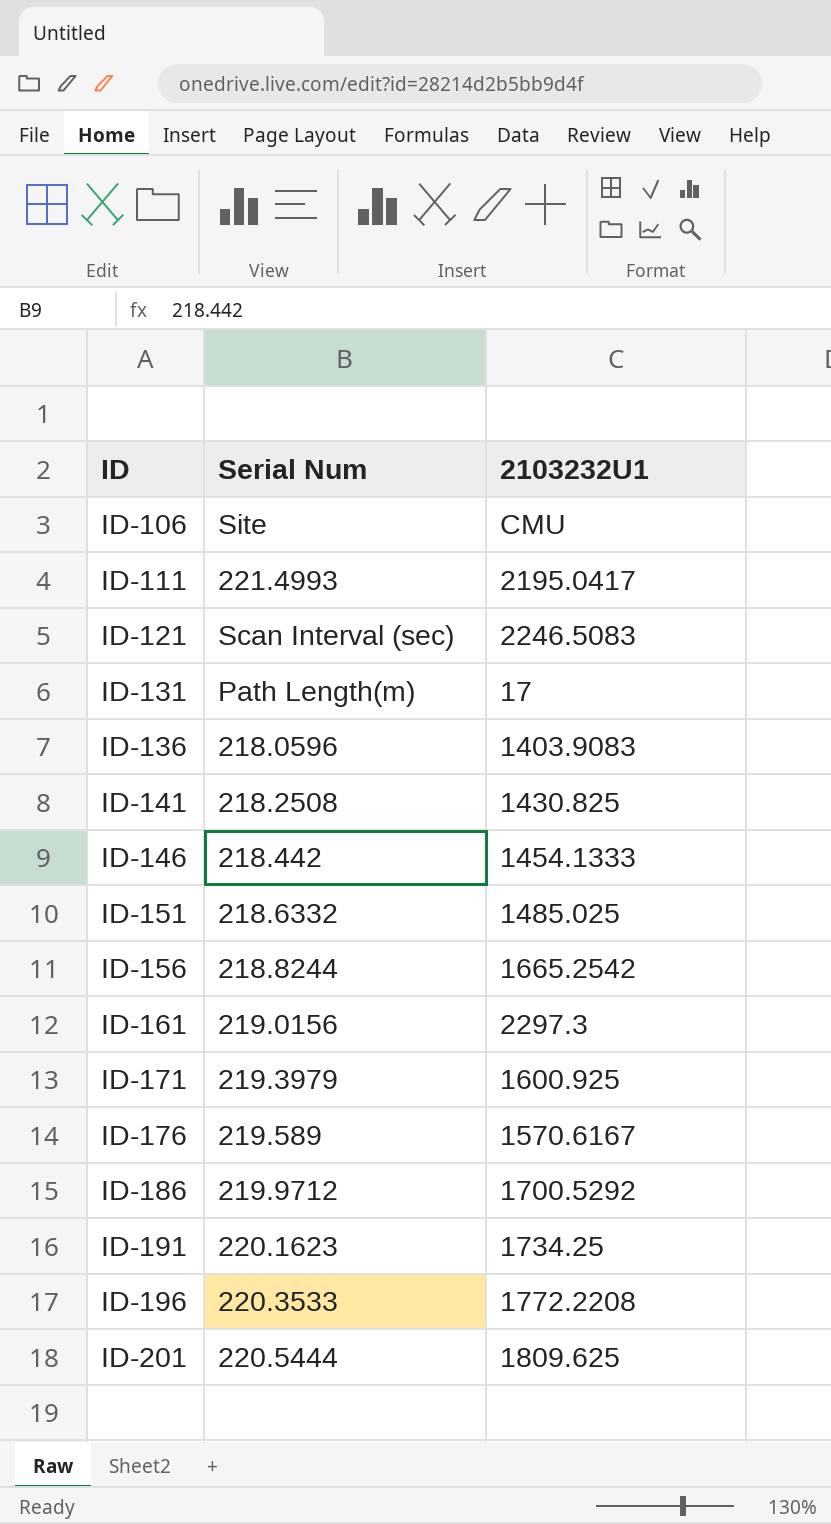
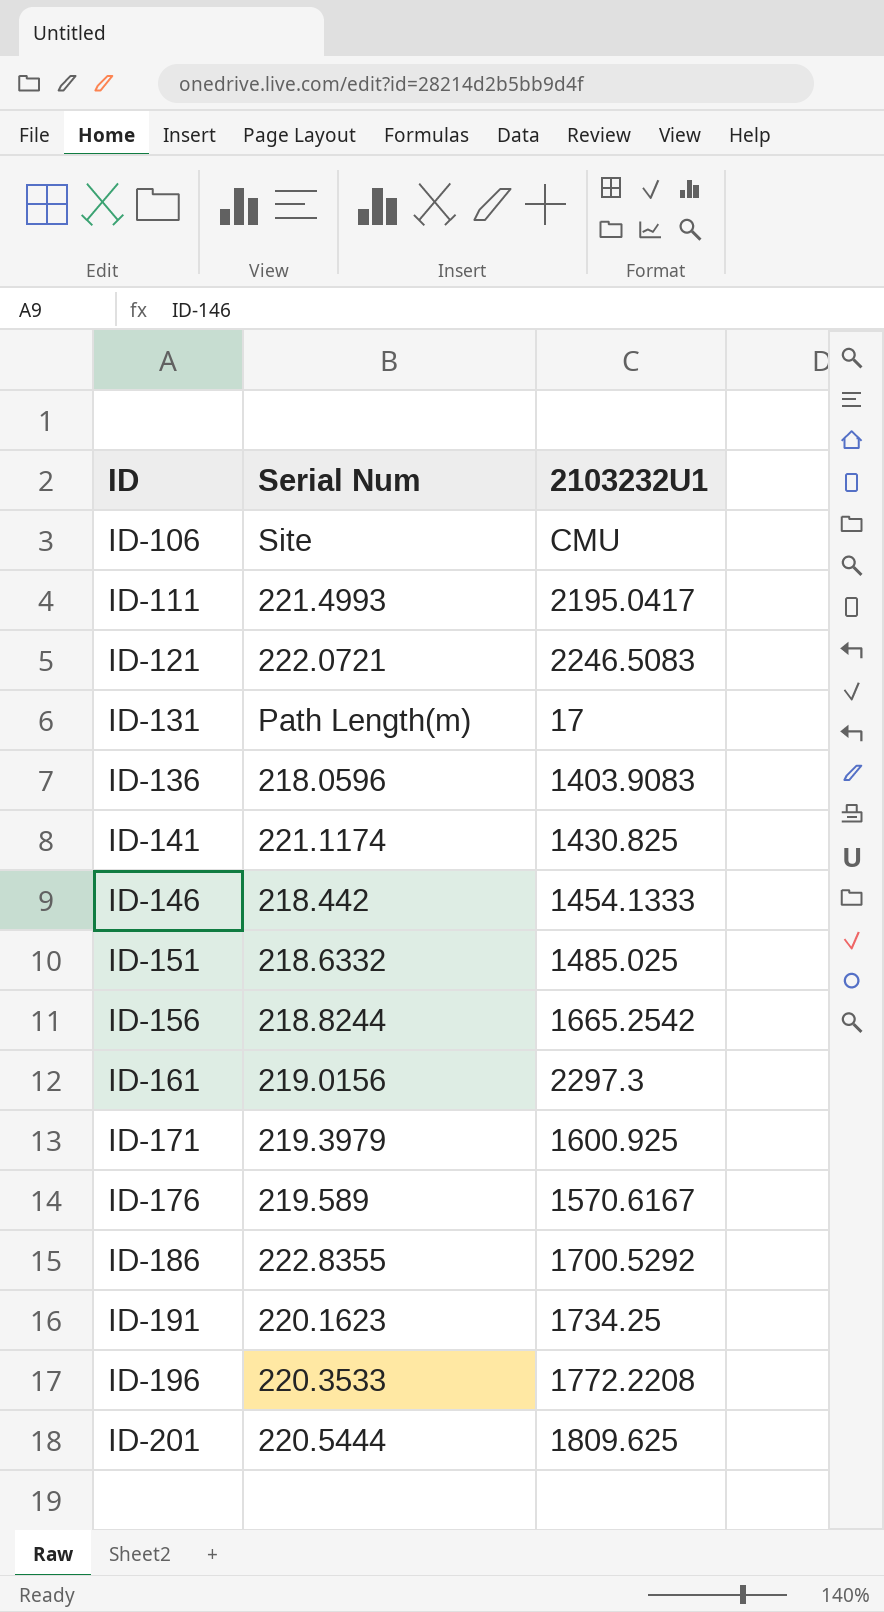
ID-121 | Serial Num: Scan Interval (sec) -> 222.0721
ID-141 | Serial Num: 218.2508 -> 221.1174
ID-186 | Serial Num: 219.9712 -> 222.8355

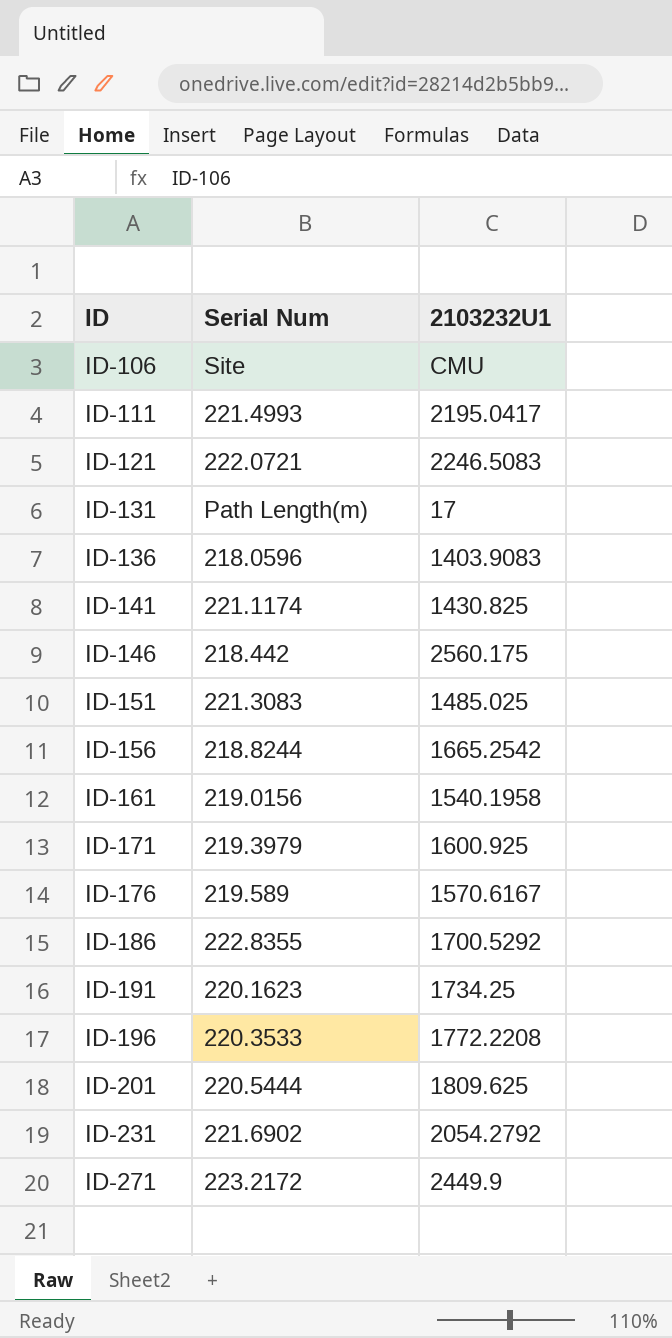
ID-146 | 2103232U1: 1454.1333 -> 2560.175
ID-151 | Serial Num: 218.6332 -> 221.3083
ID-161 | 2103232U1: 2297.3 -> 1540.1958
row ID-231: none -> 221.6902 | 2054.2792
row ID-271: none -> 223.2172 | 2449.9

